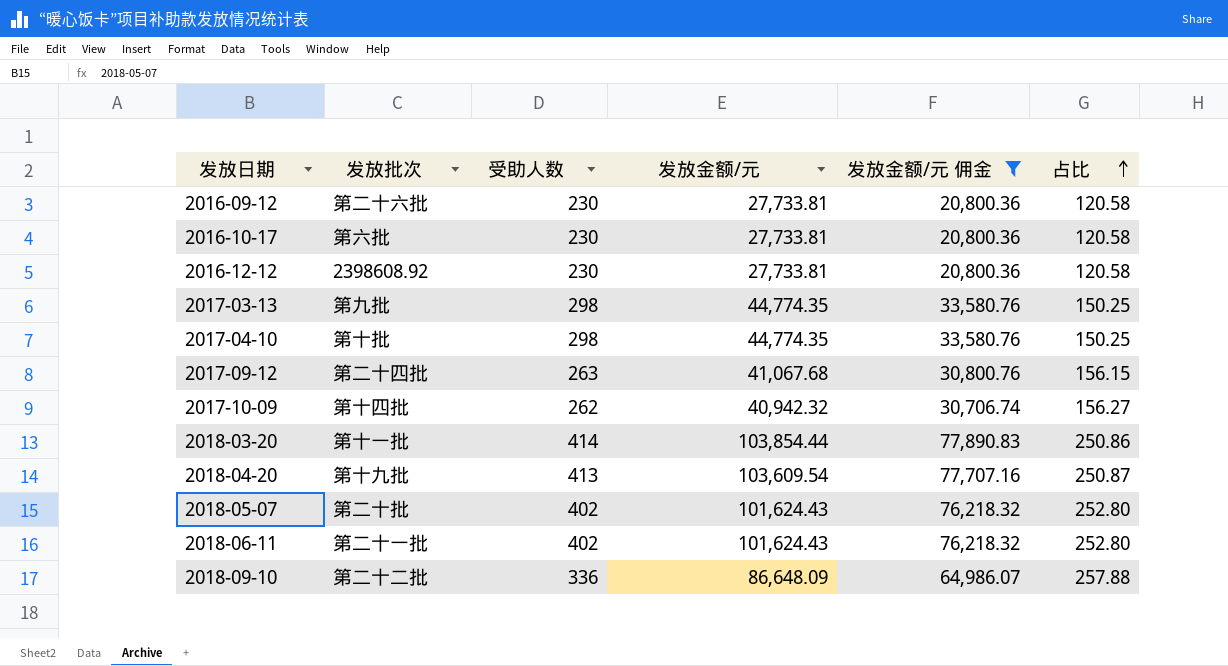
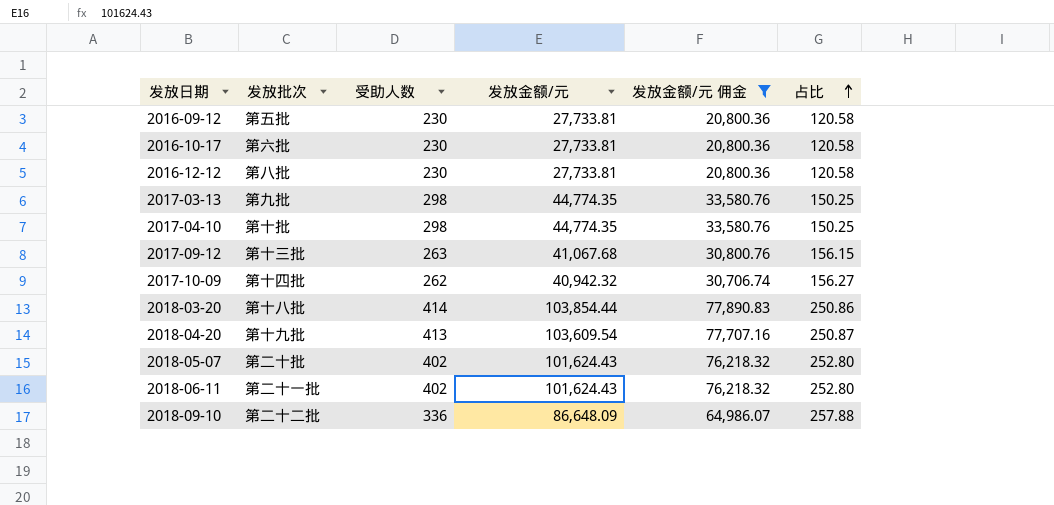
2016-09-12 | 发放批次: 第二十六批 -> 第五批
2016-12-12 | 发放批次: 2398608.92 -> 第八批
2017-09-12 | 发放批次: 第二十四批 -> 第十三批
2018-03-20 | 发放批次: 第十一批 -> 第十八批

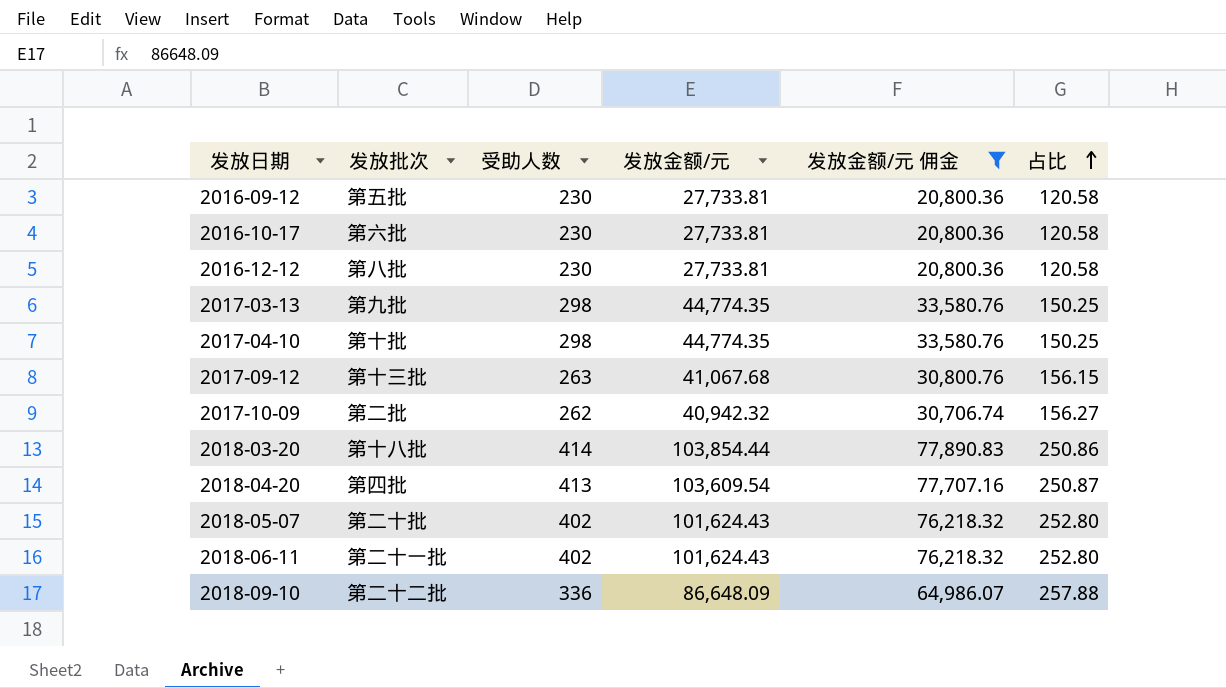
2017-10-09 | 发放批次: 第十四批 -> 第二批
2018-04-20 | 发放批次: 第十九批 -> 第四批

